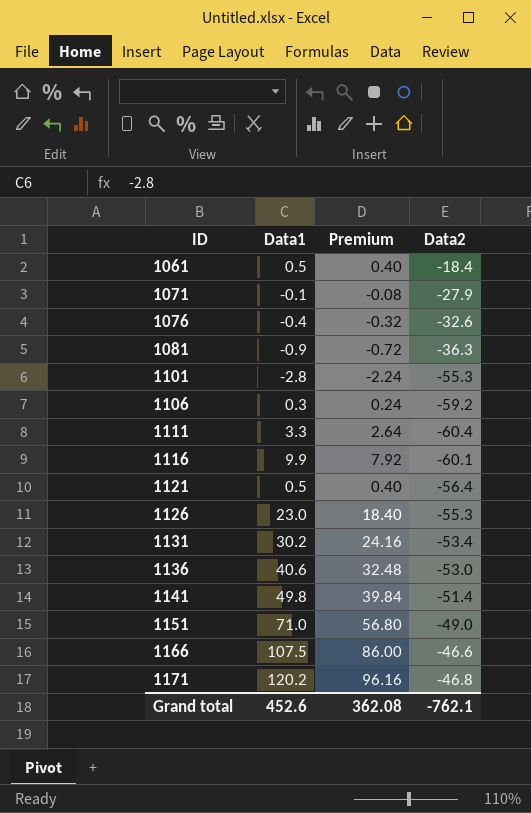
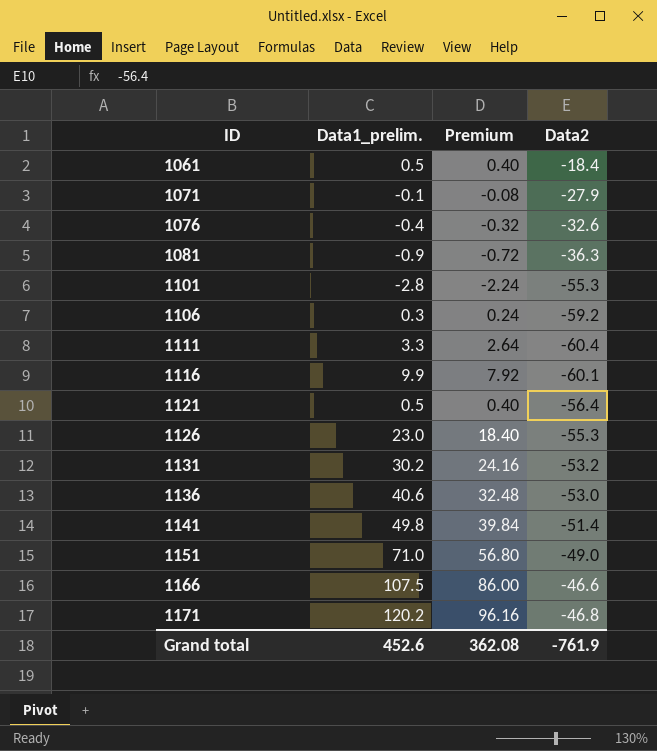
column name: Data1 -> Data1_prelim.
1131 | Data2: -53.4 -> -53.2
Grand total | Data2: -762.1 -> -761.9

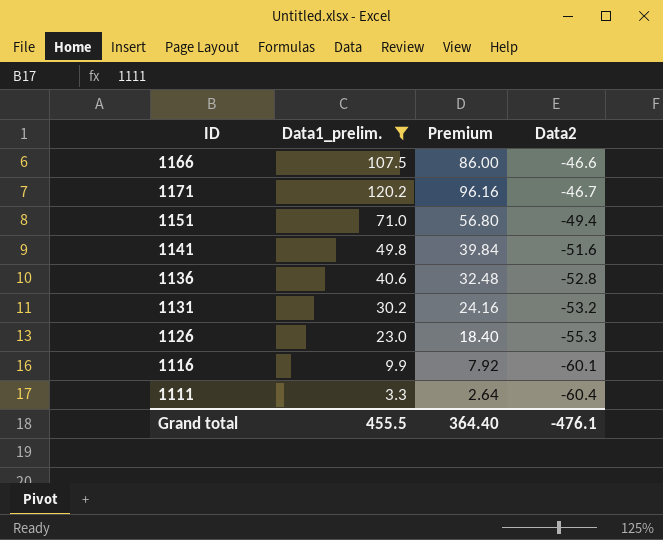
filter: none -> Data1_prelim. >= 3.3
row order: ID ascending -> Data2 descending
1171 | Data2: -46.8 -> -46.7
1151 | Data2: -49.0 -> -49.4
1141 | Data2: -51.4 -> -51.6
1136 | Data2: -53.0 -> -52.8
Grand total | Data1_prelim.: 452.6 -> 455.5
Grand total | Premium: 362.08 -> 364.40
Grand total | Data2: -761.9 -> -476.1

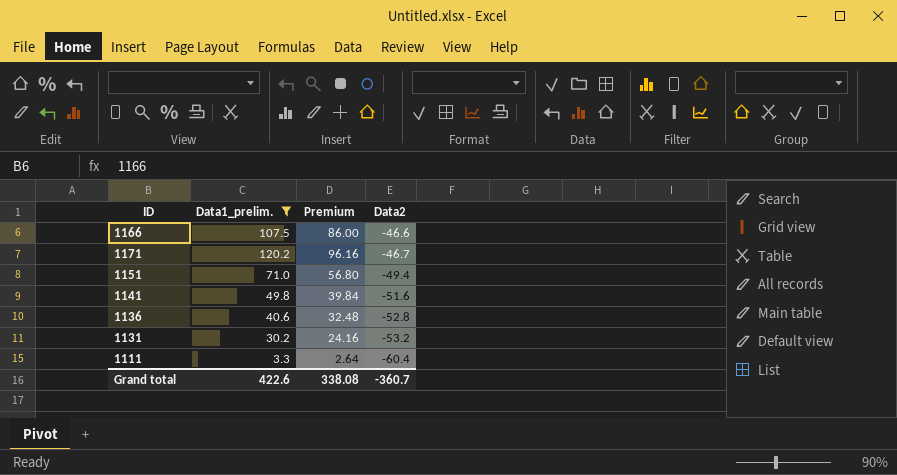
row 1126: 23.0 | 18.40 | -55.3 -> none
row 1116: 9.9 | 7.92 | -60.1 -> none
Grand total | Data1_prelim.: 455.5 -> 422.6
Grand total | Premium: 364.40 -> 338.08
Grand total | Data2: -476.1 -> -360.7

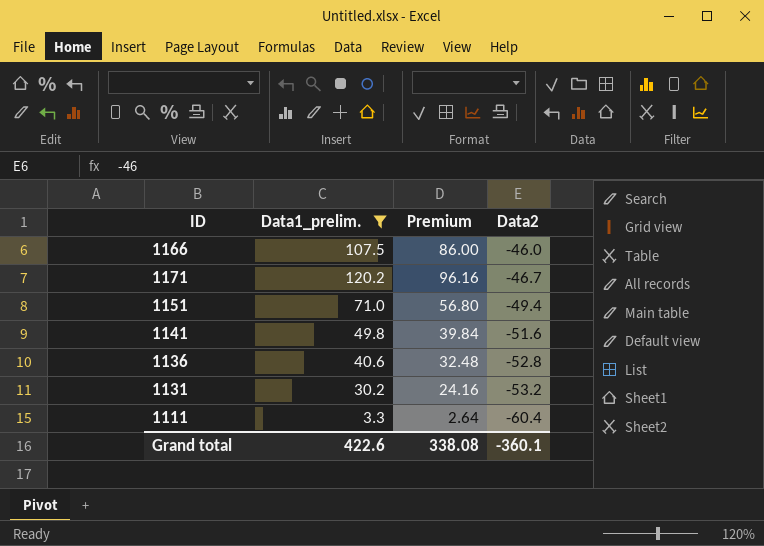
1166 | Data2: -46.6 -> -46.0
Grand total | Data2: -360.7 -> -360.1

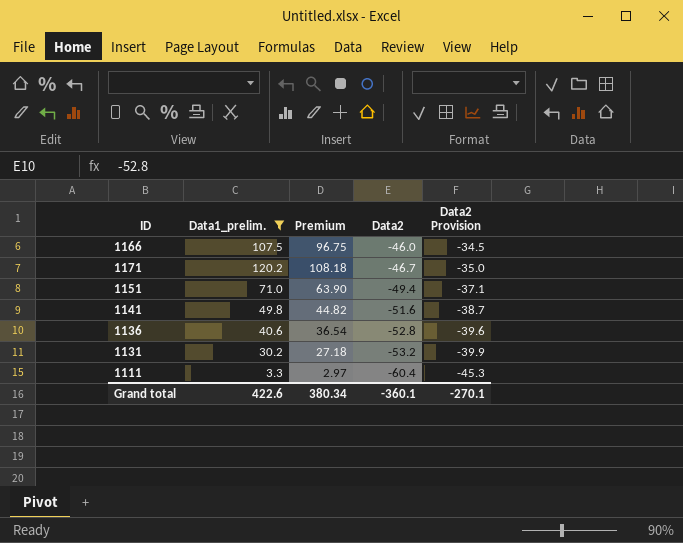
column Premium | formula: [Data1_prelim.] * 0.8 -> [Data1_prelim.] * 0.9
column Data2 Provision | formula: none -> [Data2] * 0.75
Grand total | Premium: 338.08 -> 380.34

